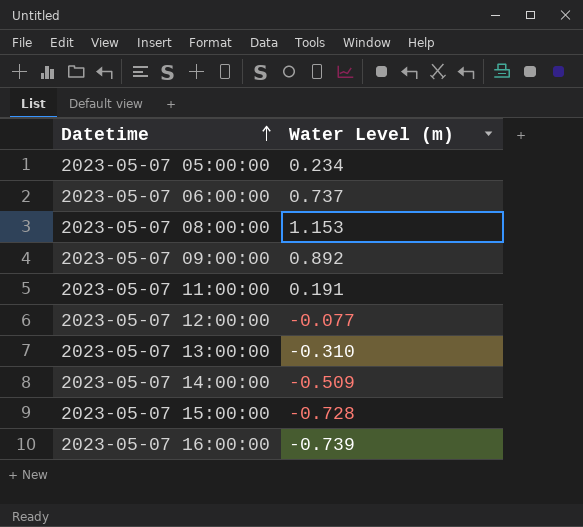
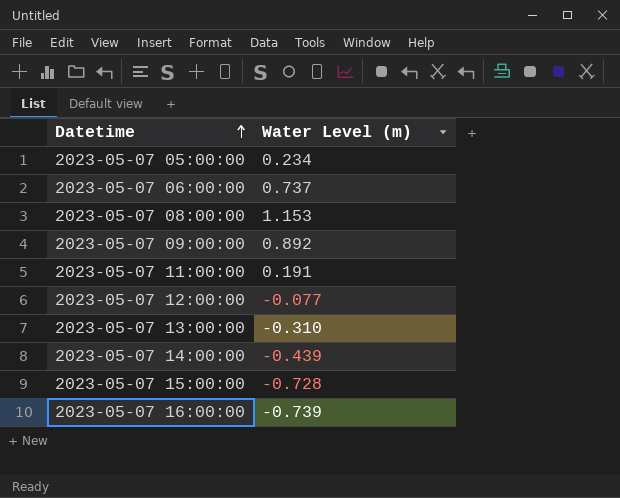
2023-05-07 14:00:00 | Water Level (m): -0.509 -> -0.439

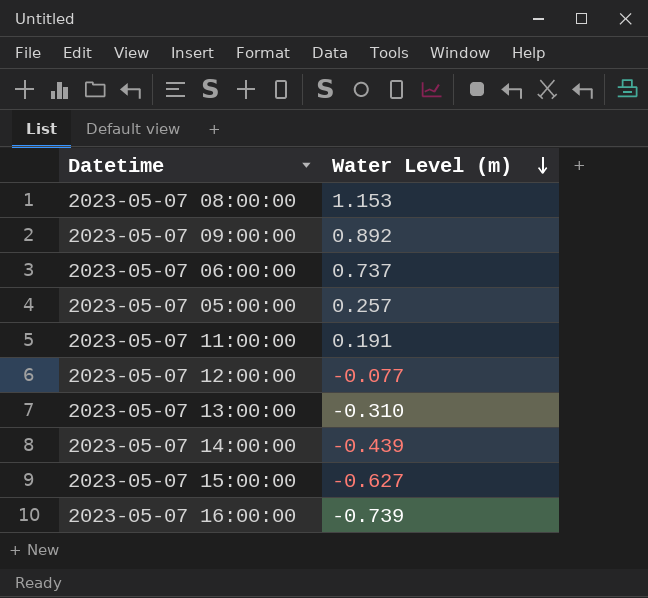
row order: Datetime ascending -> Water Level (m) descending
2023-05-07 05:00:00 | Water Level (m): 0.234 -> 0.257
2023-05-07 15:00:00 | Water Level (m): -0.728 -> -0.627

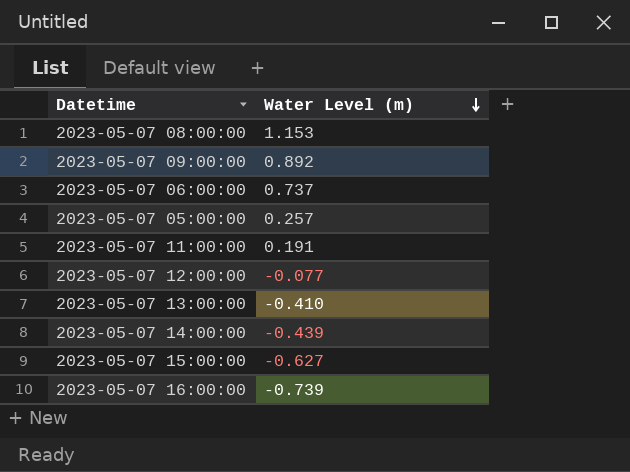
2023-05-07 13:00:00 | Water Level (m): -0.310 -> -0.410

